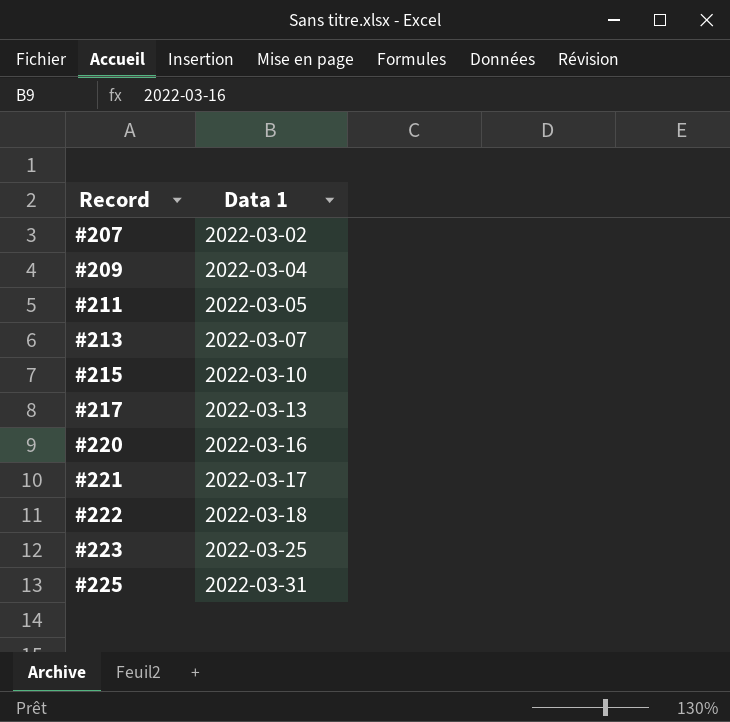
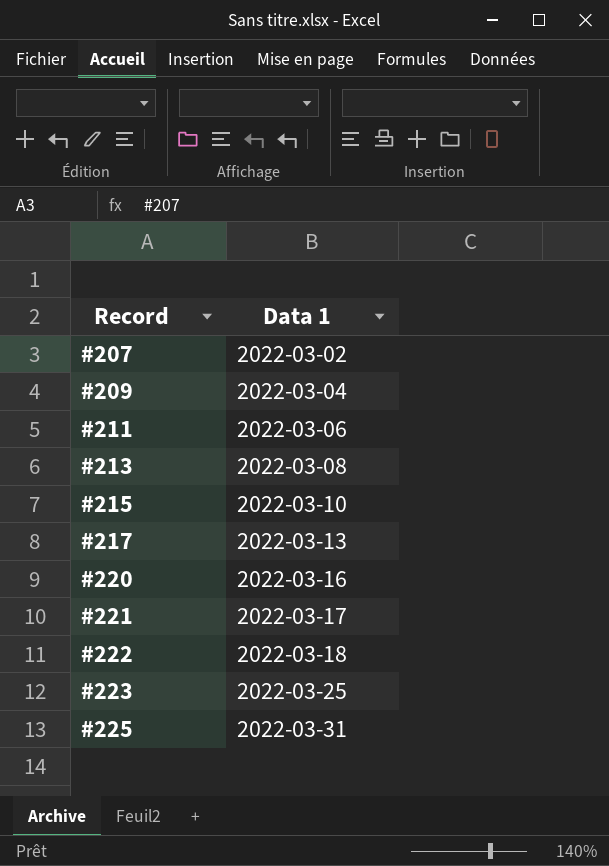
#211 | Data 1: 2022-03-05 -> 2022-03-06
#213 | Data 1: 2022-03-07 -> 2022-03-08

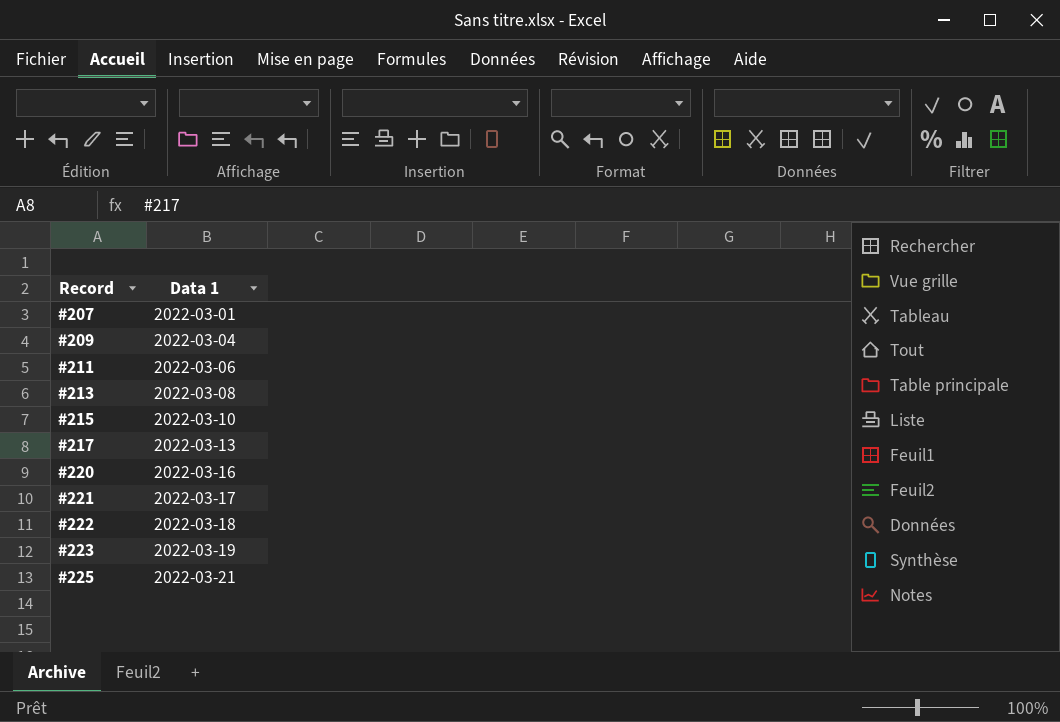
#207 | Data 1: 2022-03-02 -> 2022-03-01
#223 | Data 1: 2022-03-25 -> 2022-03-19
#225 | Data 1: 2022-03-31 -> 2022-03-21

